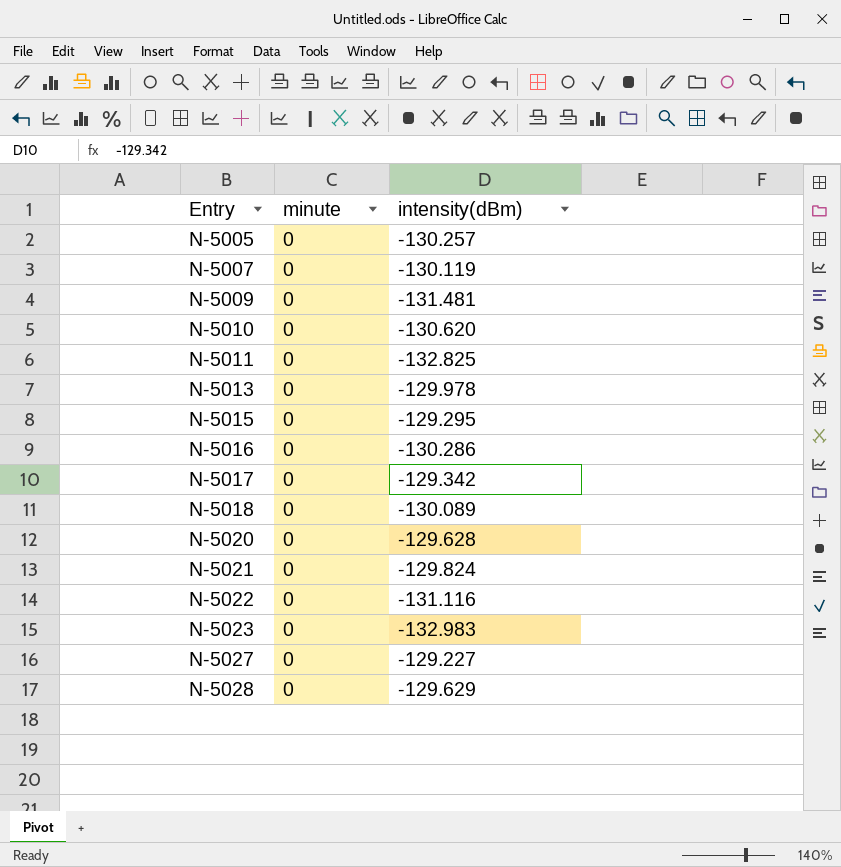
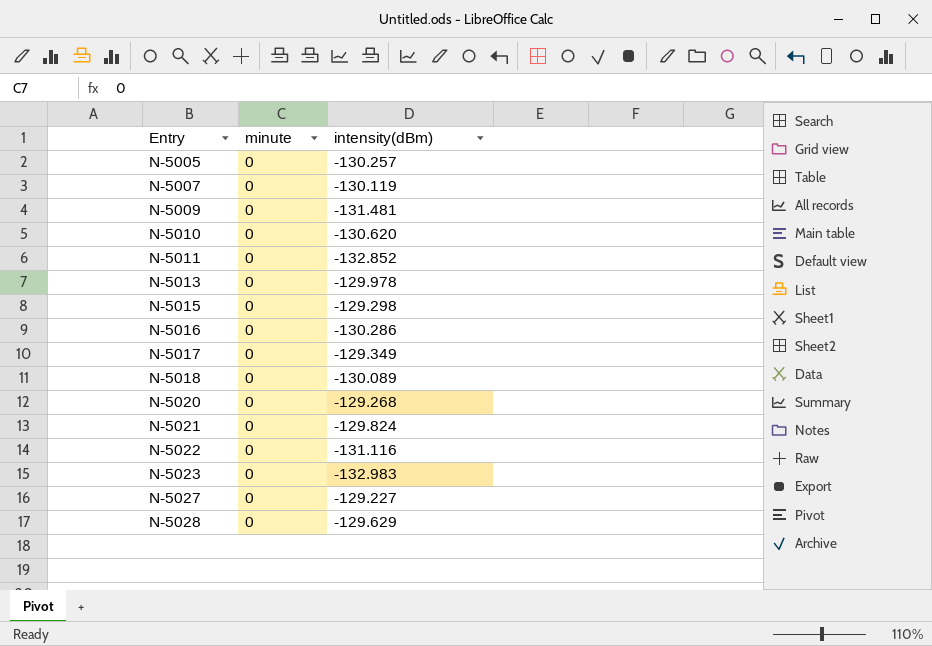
N-5011 | intensity(dBm): -132.825 -> -132.852
N-5015 | intensity(dBm): -129.295 -> -129.298
N-5017 | intensity(dBm): -129.342 -> -129.349
N-5020 | intensity(dBm): -129.628 -> -129.268

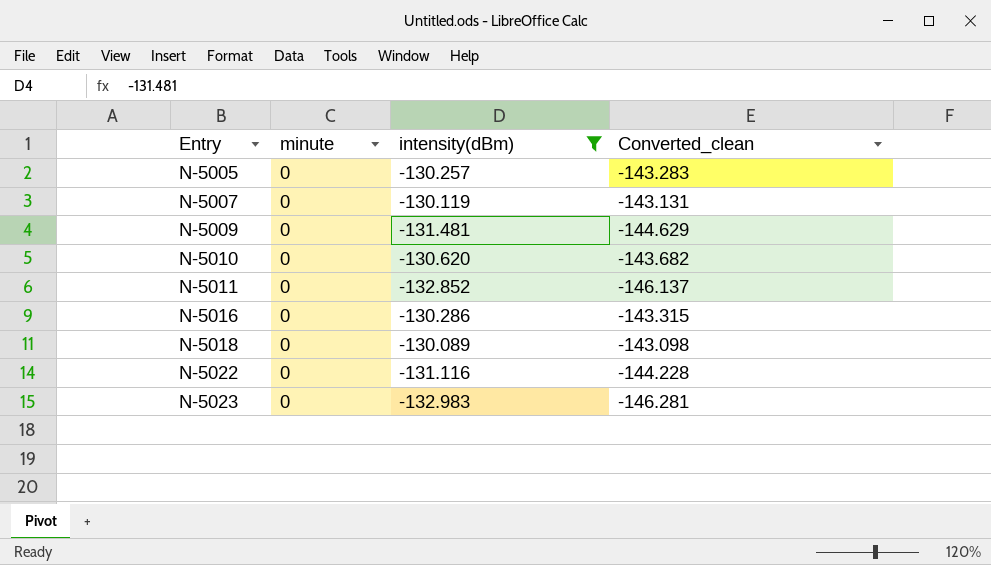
filter: none -> intensity(dBm) <= -130.089
column Converted_clean | formula: none -> [intensity(dBm)] * 1.1

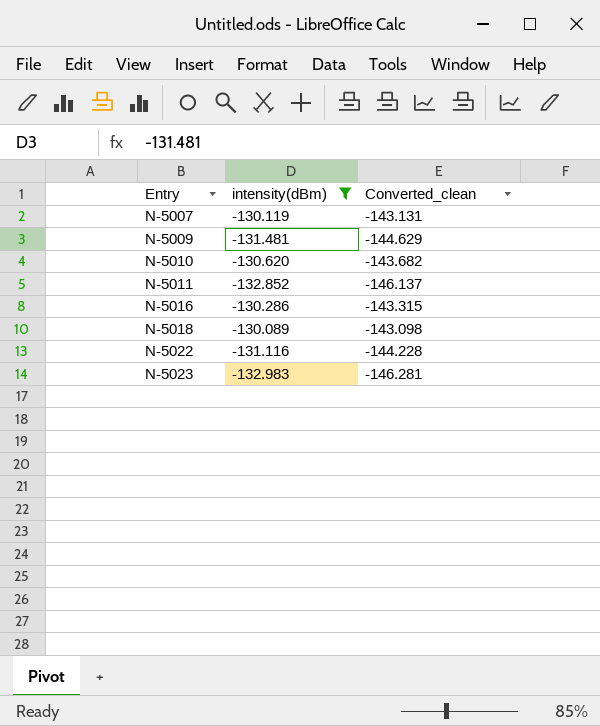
column minute | position: 2 -> none
row N-5005: 0 | -130.257 | -143.283 -> none

